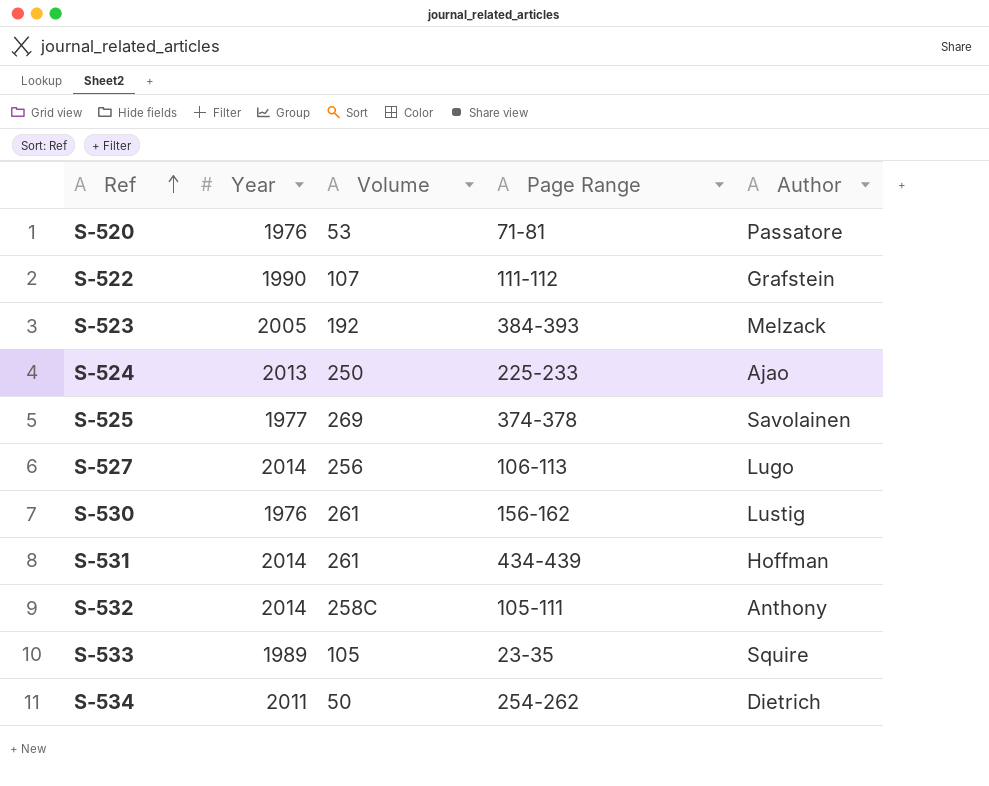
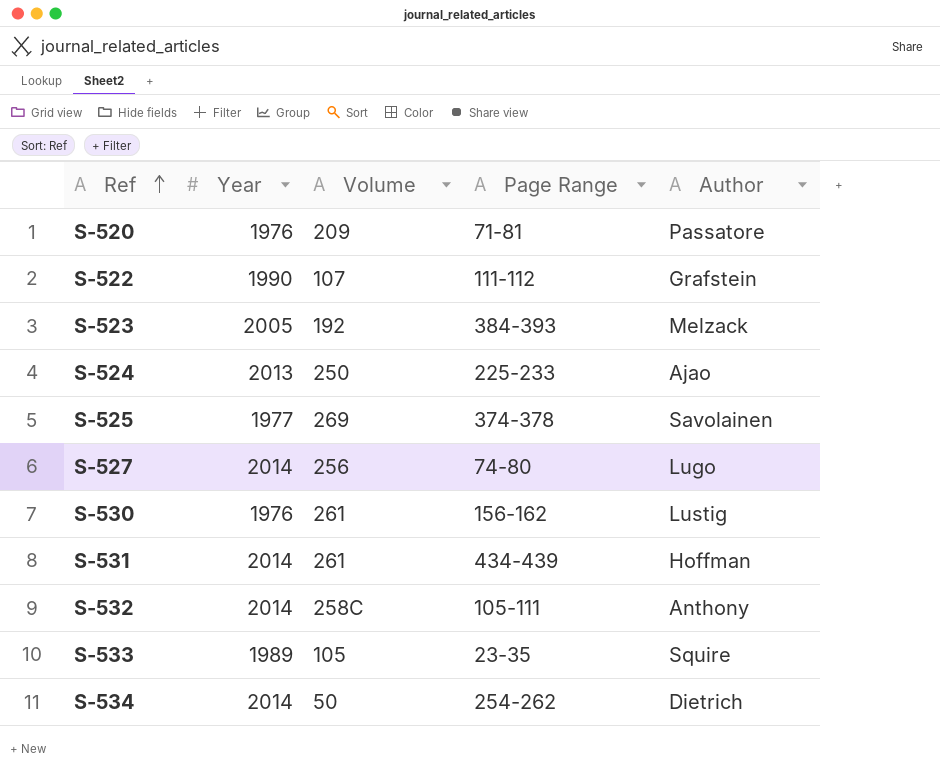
S-520 | Volume: 53 -> 209
S-527 | Page Range: 106-113 -> 74-80
S-534 | Year: 2011 -> 2014

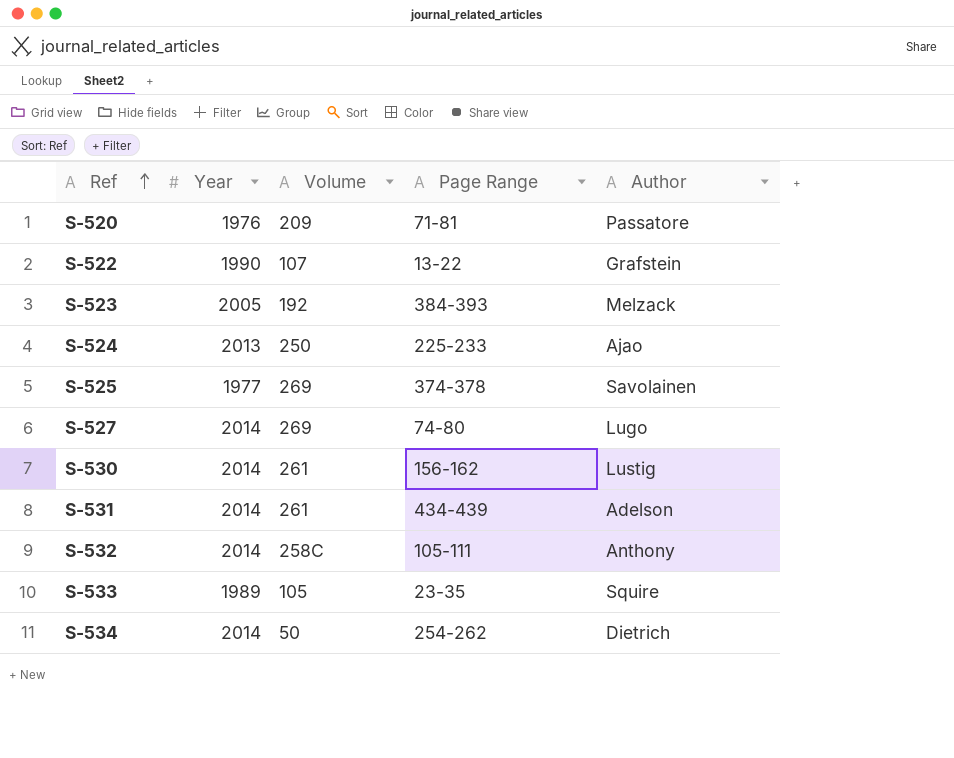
S-522 | Page Range: 111-112 -> 13-22
S-527 | Volume: 256 -> 269
S-530 | Year: 1976 -> 2014
S-531 | Author: Hoffman -> Adelson

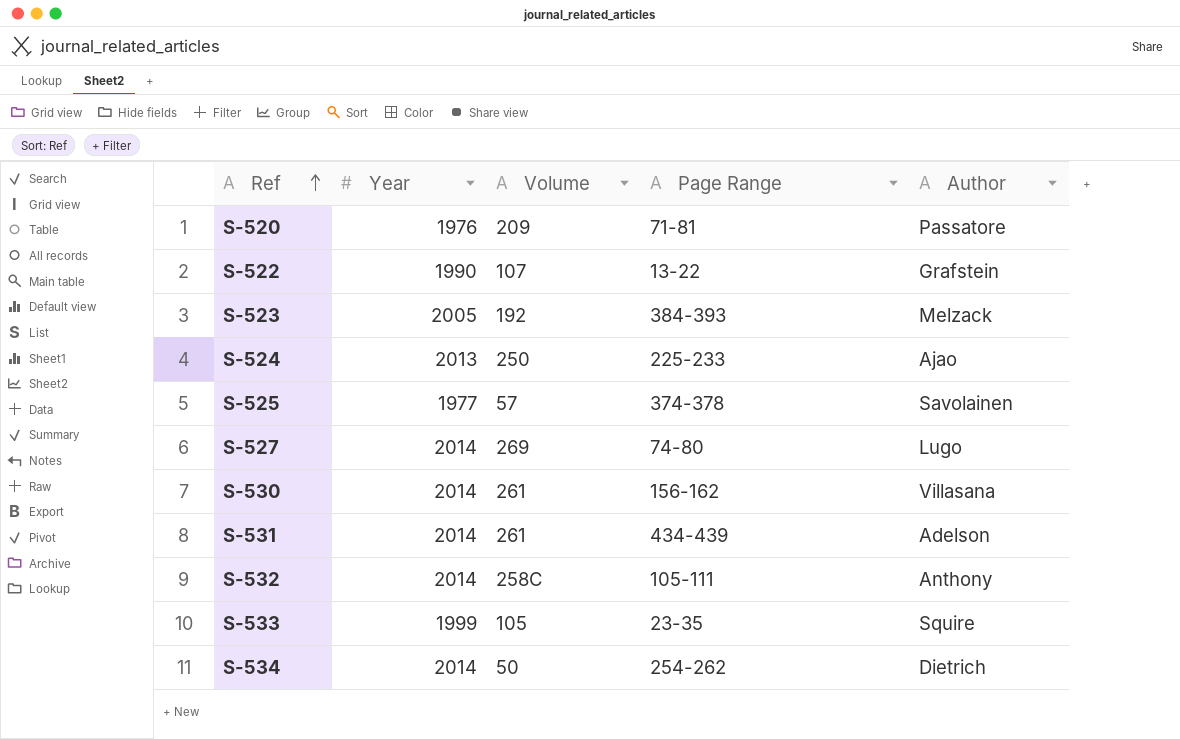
S-525 | Volume: 269 -> 57
S-530 | Author: Lustig -> Villasana
S-533 | Year: 1989 -> 1999

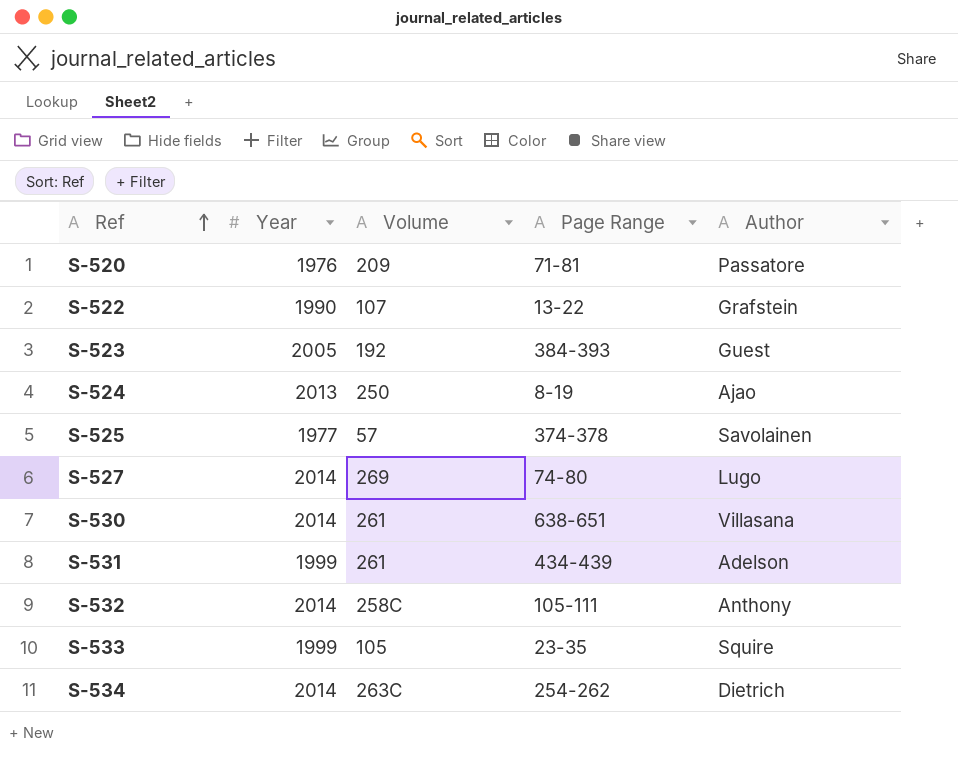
S-523 | Author: Melzack -> Guest
S-524 | Page Range: 225-233 -> 8-19
S-530 | Page Range: 156-162 -> 638-651
S-531 | Year: 2014 -> 1999
S-534 | Volume: 50 -> 263C

